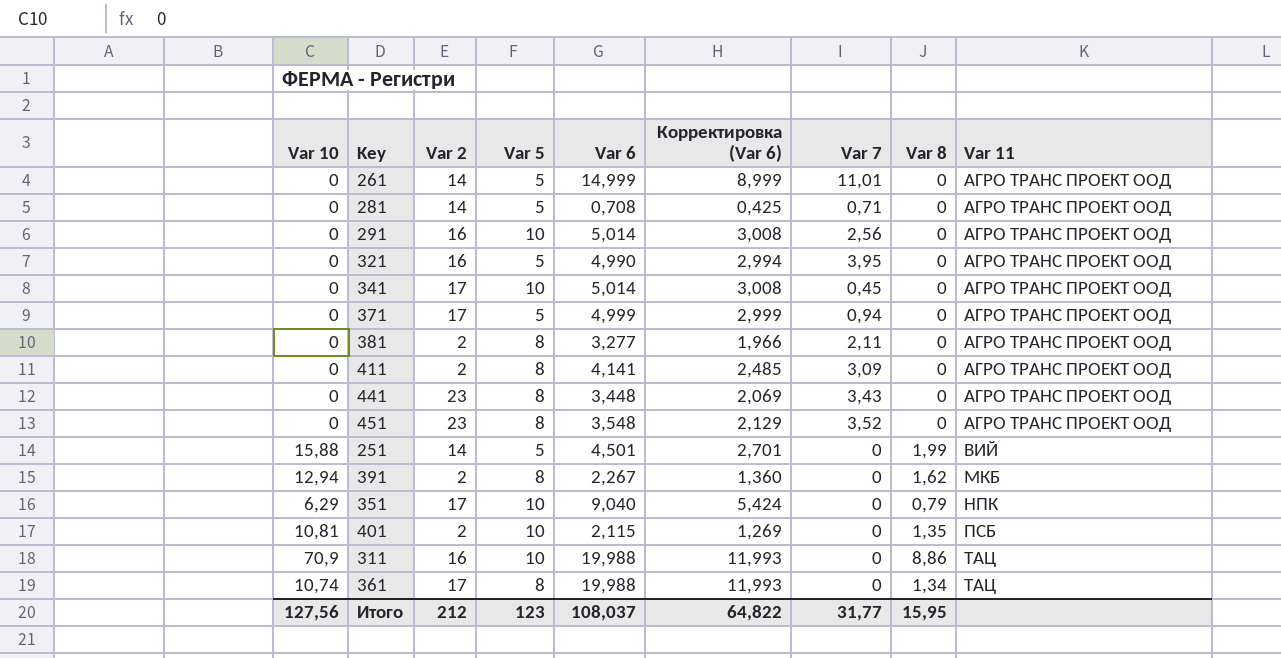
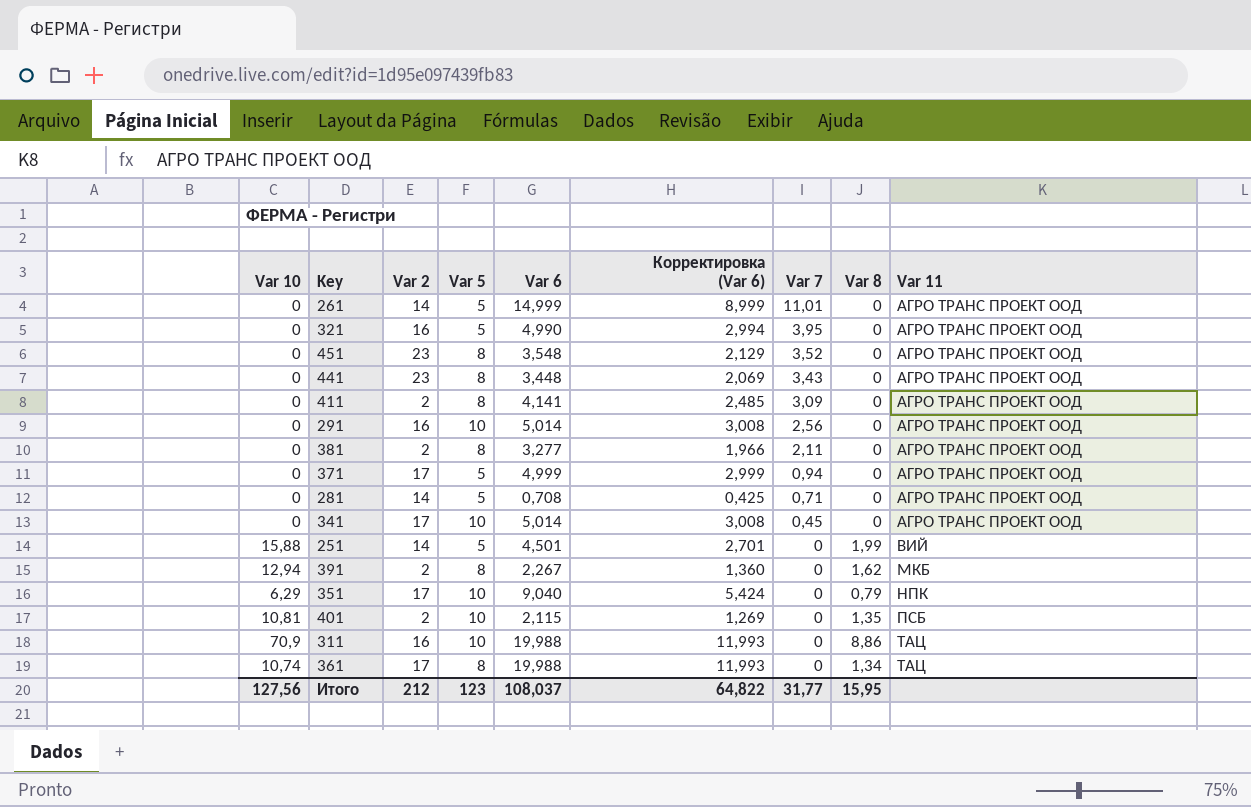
row order: Var 11 ascending -> Var 7 descending

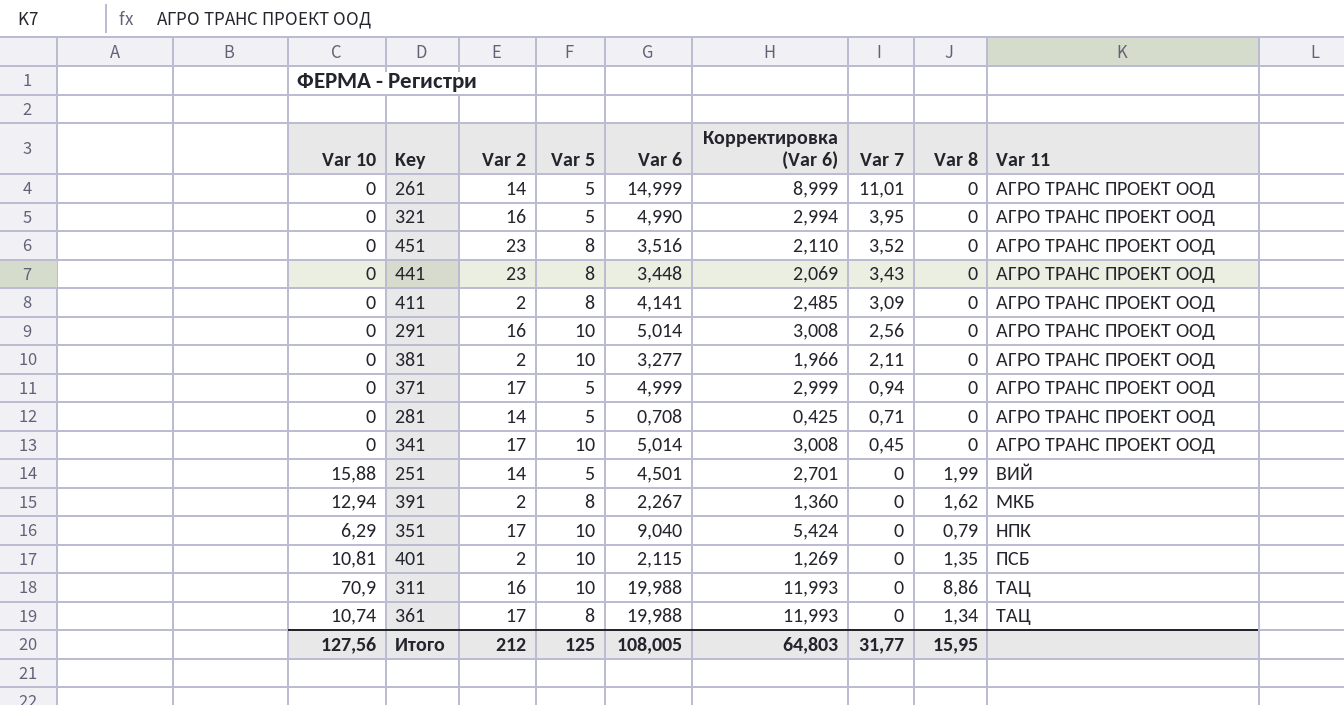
451 | Var 6: 3,548 -> 3,516
451 | Корректировка (Var 6): 2,129 -> 2,110
381 | Var 5: 8 -> 10
Итого | Var 5: 123 -> 125
Итого | Var 6: 108,037 -> 108,005
Итого | Корректировка (Var 6): 64,822 -> 64,803

